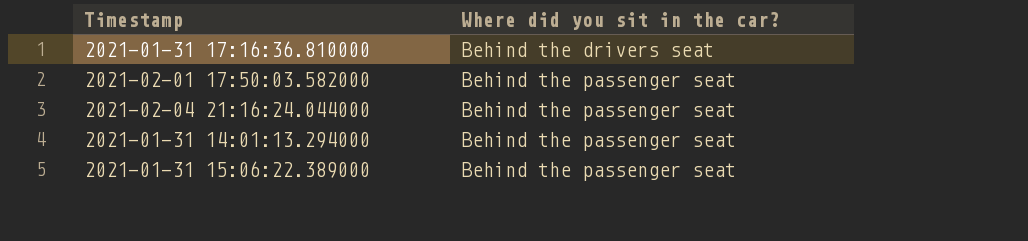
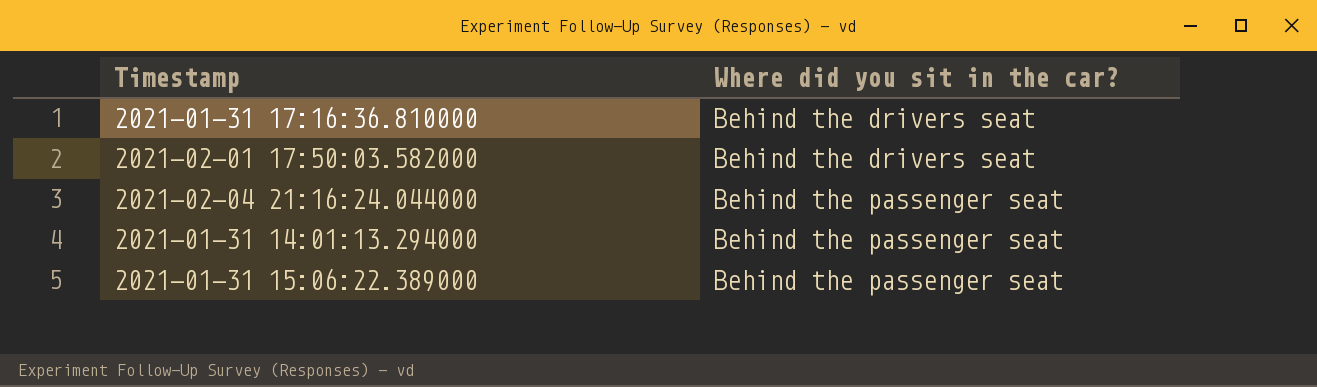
2021-02-01 17:50:03.582000 | Where did you sit in the car?: Behind the passenger seat -> Behind the drivers seat

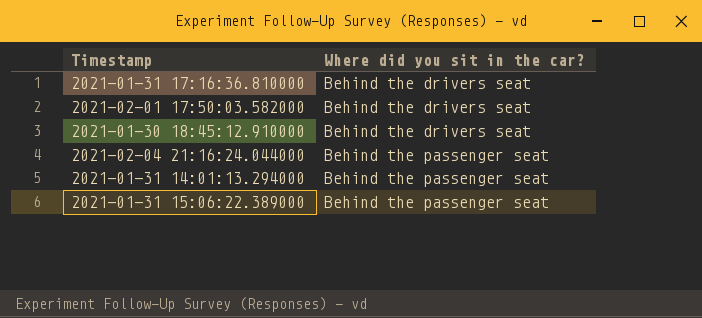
row 2021-01-30 18:45:12.910000: none -> Behind the drivers seat

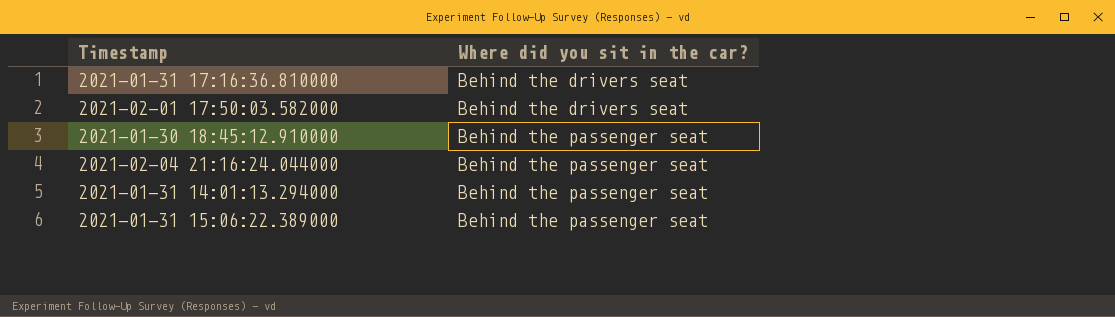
2021-01-30 18:45:12.910000 | Where did you sit in the car?: Behind the drivers seat -> Behind the passenger seat

